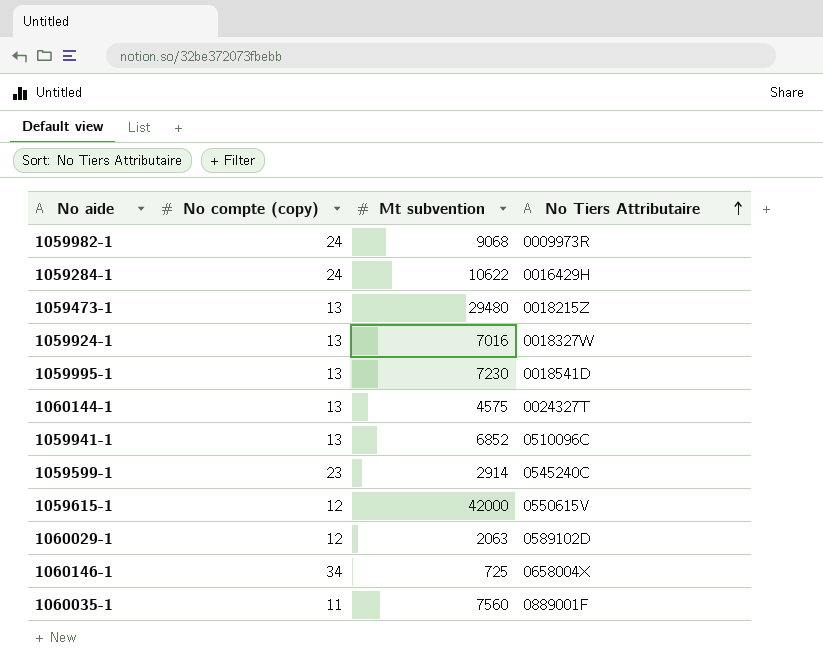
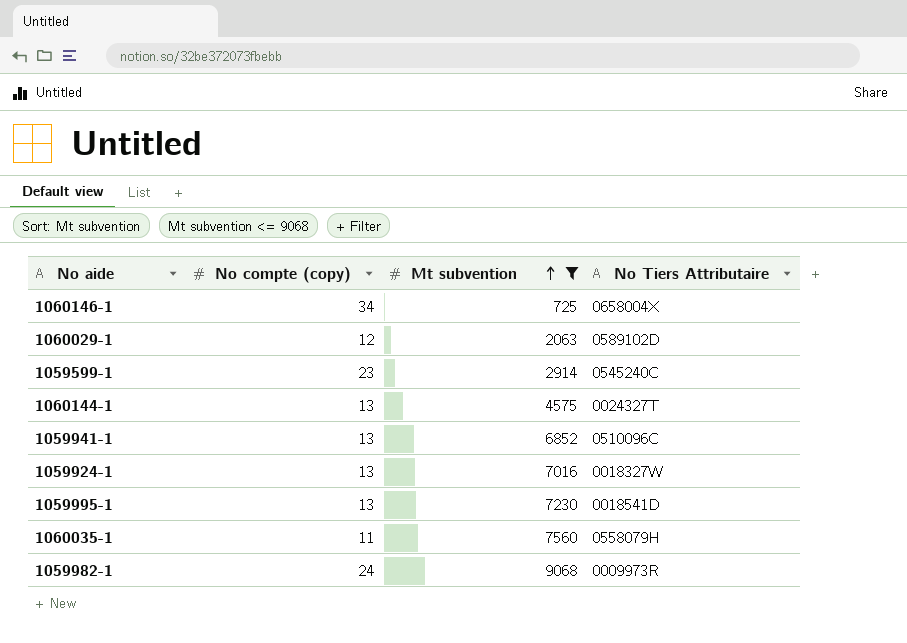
filter: none -> Mt subvention <= 9068
row order: No Tiers Attributaire ascending -> Mt subvention ascending
1060035-1 | No Tiers Attributaire: 0889001F -> 0558079H

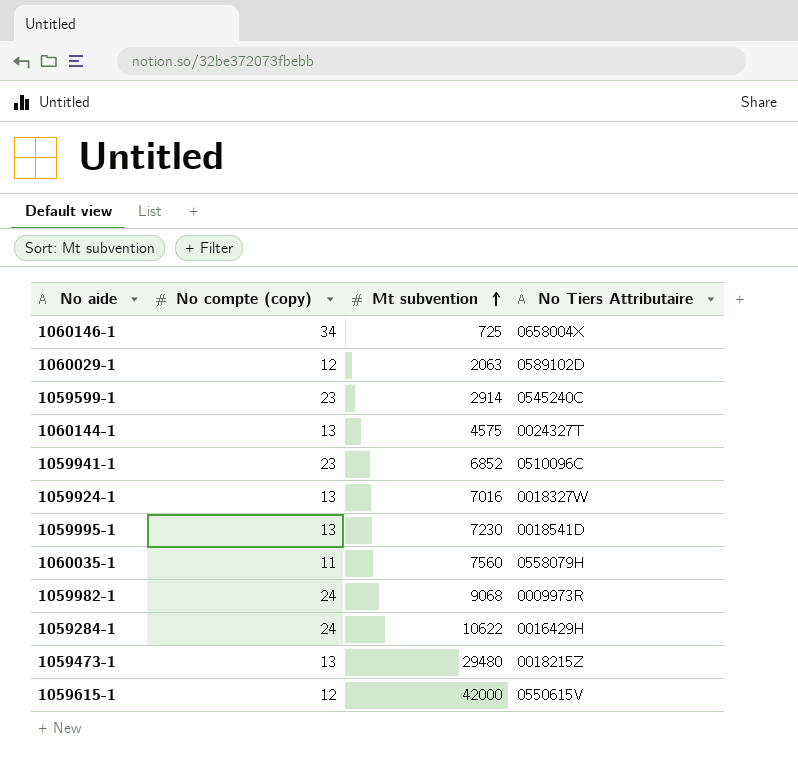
filter: Mt subvention <= 9068 -> none
1059941-1 | No compte (copy): 13 -> 23

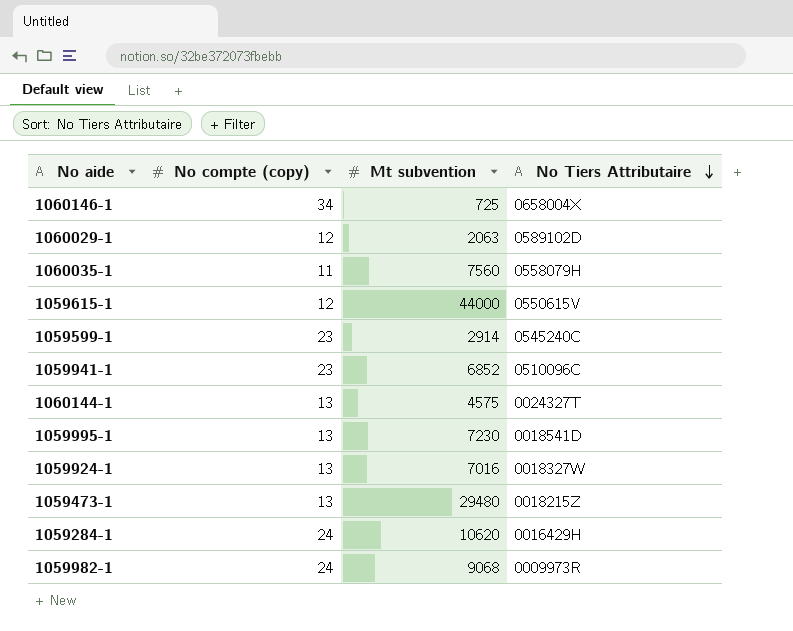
row order: Mt subvention ascending -> No Tiers Attributaire descending
1059615-1 | Mt subvention: 42000 -> 44000
1059284-1 | Mt subvention: 10622 -> 10620

